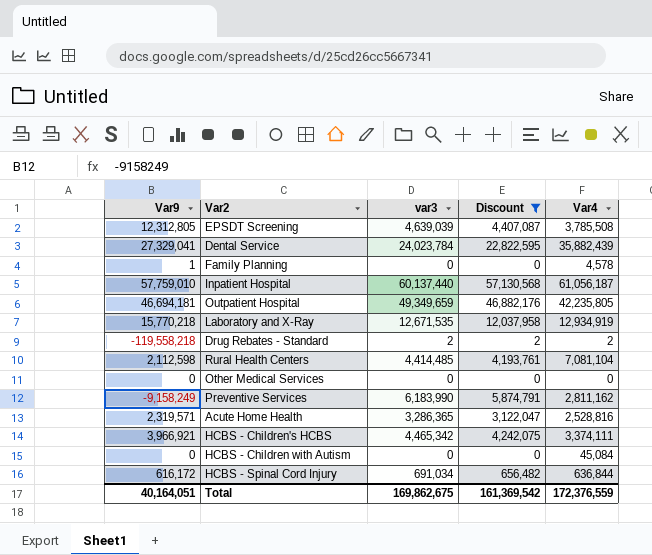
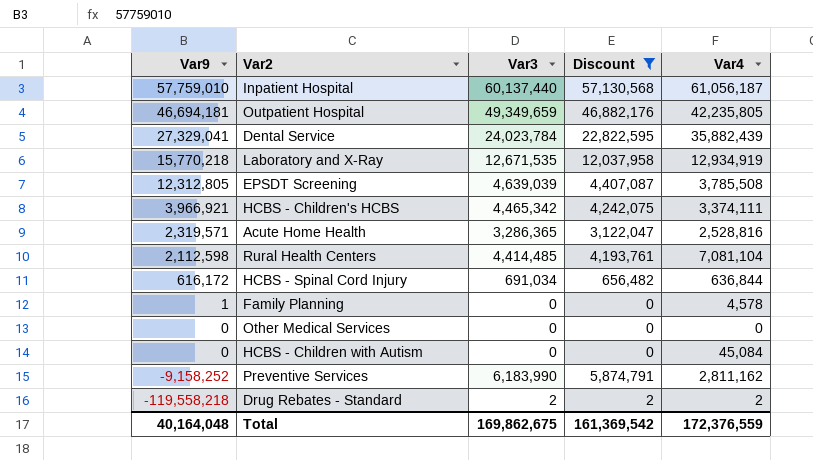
row order: none -> Var9 descending
column name: var3 -> Var3
Preventive Services | Var9: -9,158,249 -> -9,158,252
Total | Var9: 40,164,051 -> 40,164,048

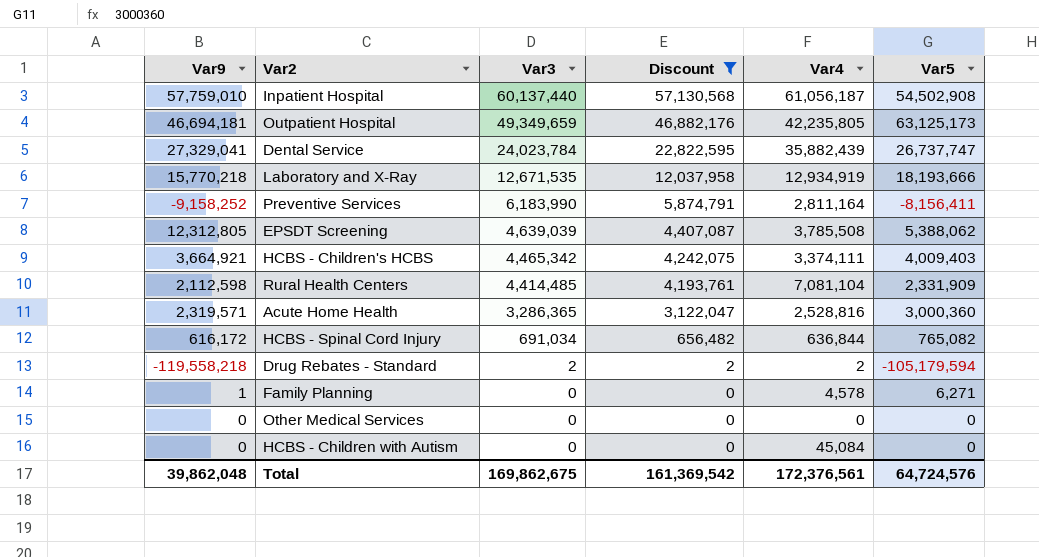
row order: Var9 descending -> Var3 descending
column Var5 | position: none -> 6
Preventive Services | Var4: 2,811,162 -> 2,811,164
HCBS - Children's HCBS | Var9: 3,966,921 -> 3,664,921
Total | Var9: 40,164,048 -> 39,862,048
Total | Var4: 172,376,559 -> 172,376,561

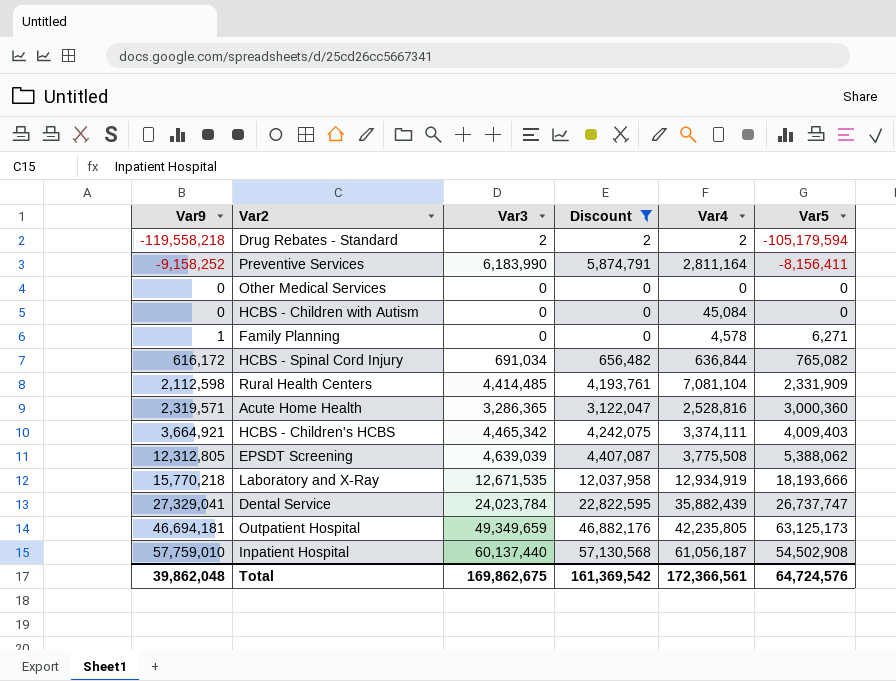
row order: Var3 descending -> Var9 ascending
EPSDT Screening | Var4: 3,785,508 -> 3,775,508
Total | Var4: 172,376,561 -> 172,366,561

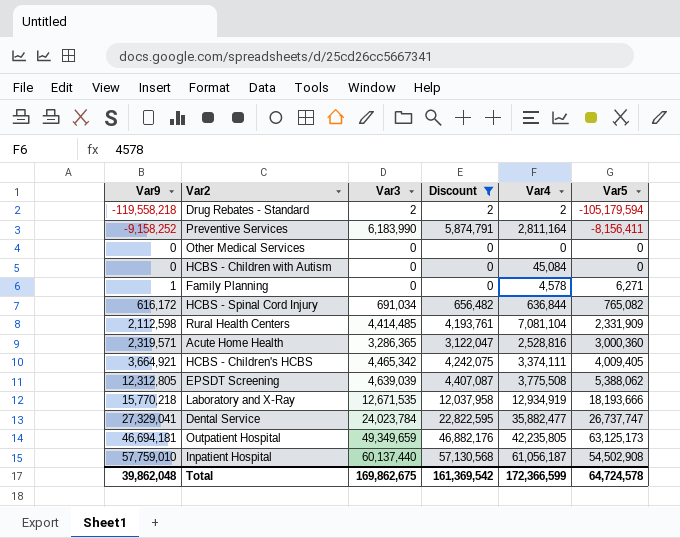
HCBS - Children's HCBS | Var5: 4,009,403 -> 4,009,405
Dental Service | Var4: 35,882,439 -> 35,882,477
Total | Var4: 172,366,561 -> 172,366,599
Total | Var5: 64,724,576 -> 64,724,578

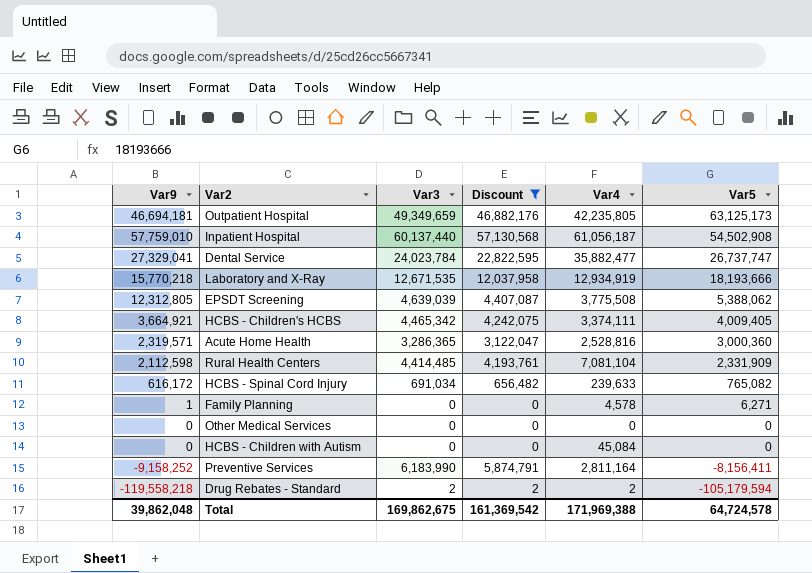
row order: Var9 ascending -> Var5 descending
HCBS - Spinal Cord Injury | Var4: 636,844 -> 239,633
Total | Var4: 172,366,599 -> 171,969,388

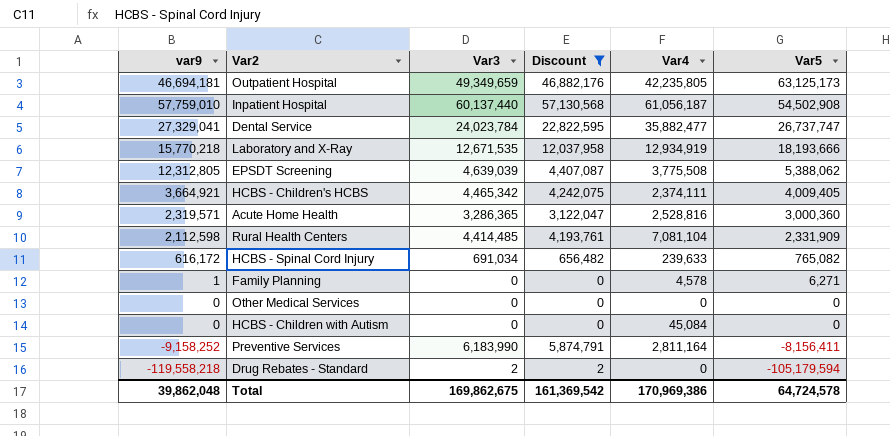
column name: Var9 -> var9
HCBS - Children's HCBS | Var4: 3,374,111 -> 2,374,111
Drug Rebates - Standard | Var4: 2 -> 0
Total | Var4: 171,969,388 -> 170,969,386

